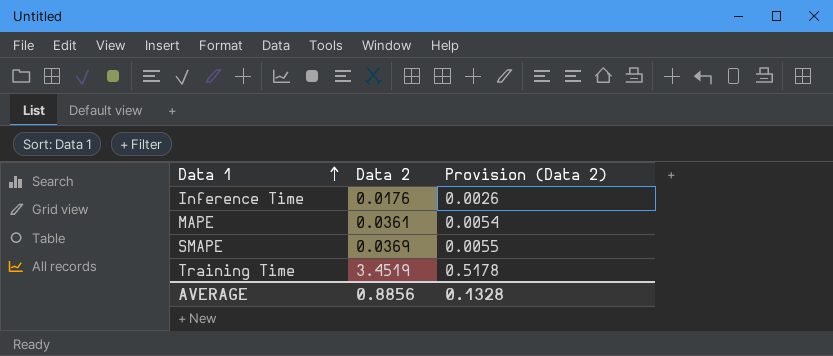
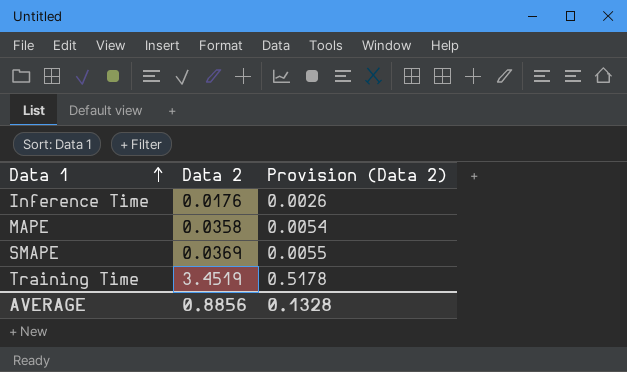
MAPE | Data 2: 0.0361 -> 0.0358

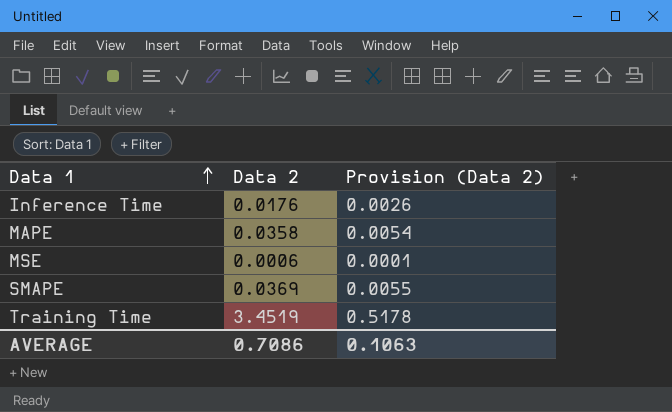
row MSE: none -> 0.0006 | 0.0001
AVERAGE | Data 2: 0.8856 -> 0.7086
AVERAGE | Provision (Data 2): 0.1328 -> 0.1063

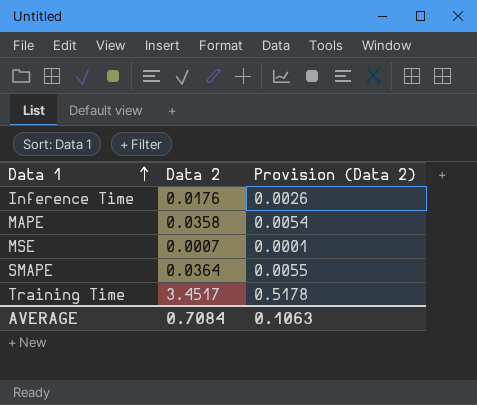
MSE | Data 2: 0.0006 -> 0.0007
SMAPE | Data 2: 0.0369 -> 0.0364
Training Time | Data 2: 3.4519 -> 3.4517
AVERAGE | Data 2: 0.7086 -> 0.7084

